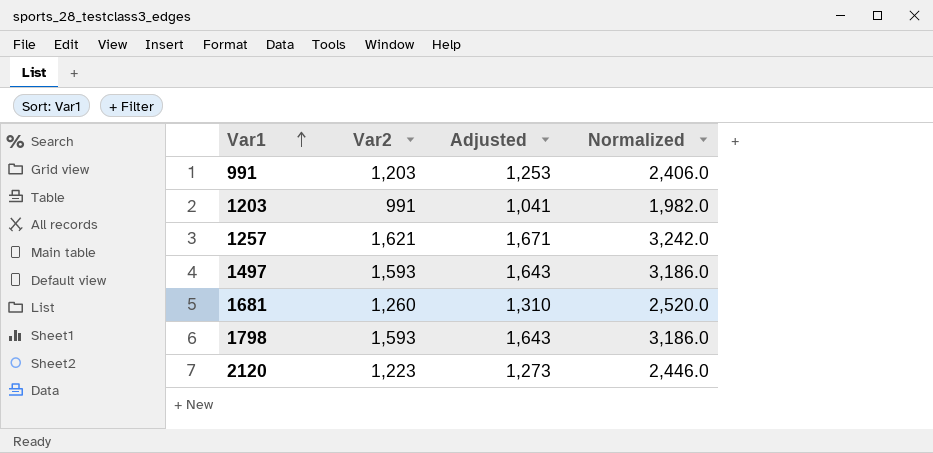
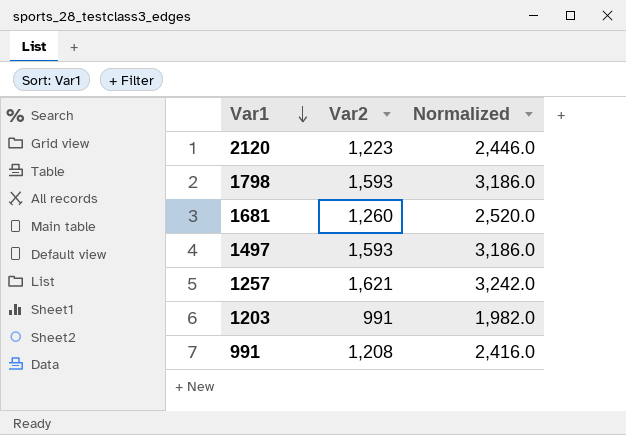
row order: Var1 ascending -> Var1 descending
column Adjusted | formula: [Var2] + 50 -> none
991 | Var2: 1,203 -> 1,208
991 | Normalized: 2,406.0 -> 2,416.0

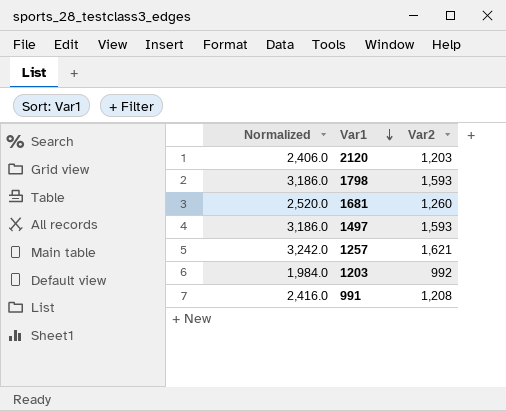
column Normalized | position: 3 -> 1
2120 | Normalized: 2,446.0 -> 2,406.0
2120 | Var2: 1,223 -> 1,203
1203 | Normalized: 1,982.0 -> 1,984.0
1203 | Var2: 991 -> 992

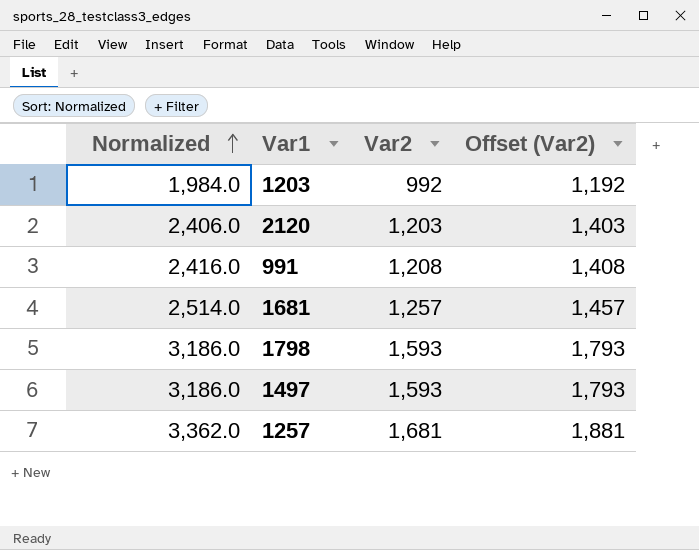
row order: Var1 descending -> Normalized ascending
column Offset (Var2) | formula: none -> [Var2] + 200
1681 | Normalized: 2,520.0 -> 2,514.0
1681 | Var2: 1,260 -> 1,257
1257 | Normalized: 3,242.0 -> 3,362.0
1257 | Var2: 1,621 -> 1,681

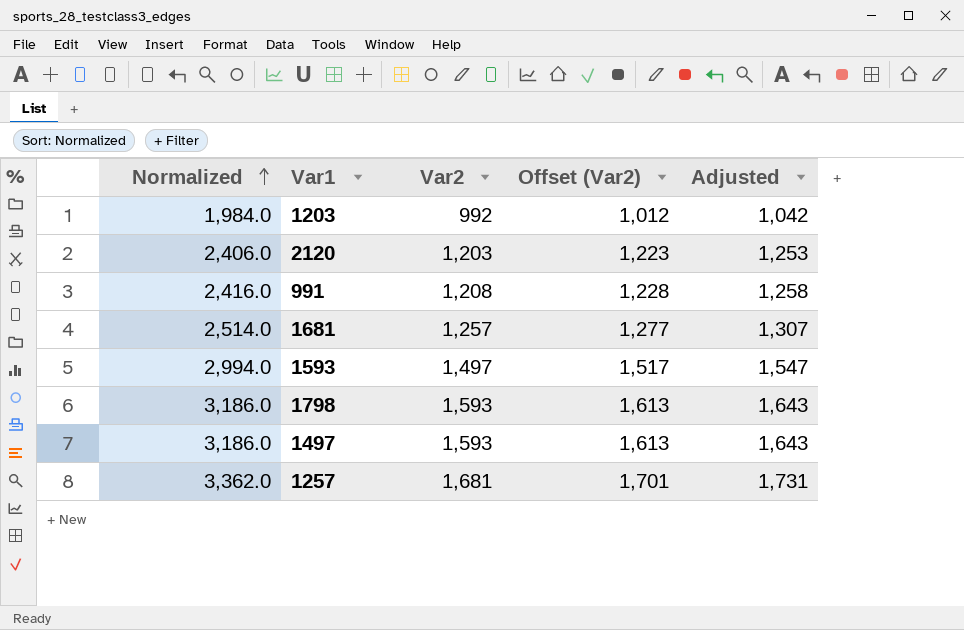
column Offset (Var2) | formula: [Var2] + 200 -> [Var2] + 20
column Adjusted | formula: none -> [Var2] + 50
row 1593: none -> 2,994.0 | 1,497 | 1,517 | 1,547

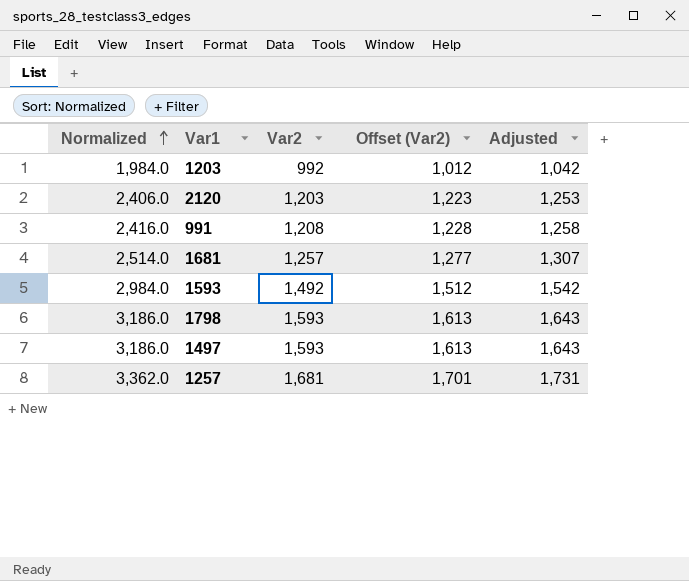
1593 | Normalized: 2,994.0 -> 2,984.0
1593 | Var2: 1,497 -> 1,492
1593 | Offset (Var2): 1,517 -> 1,512
1593 | Adjusted: 1,547 -> 1,542

